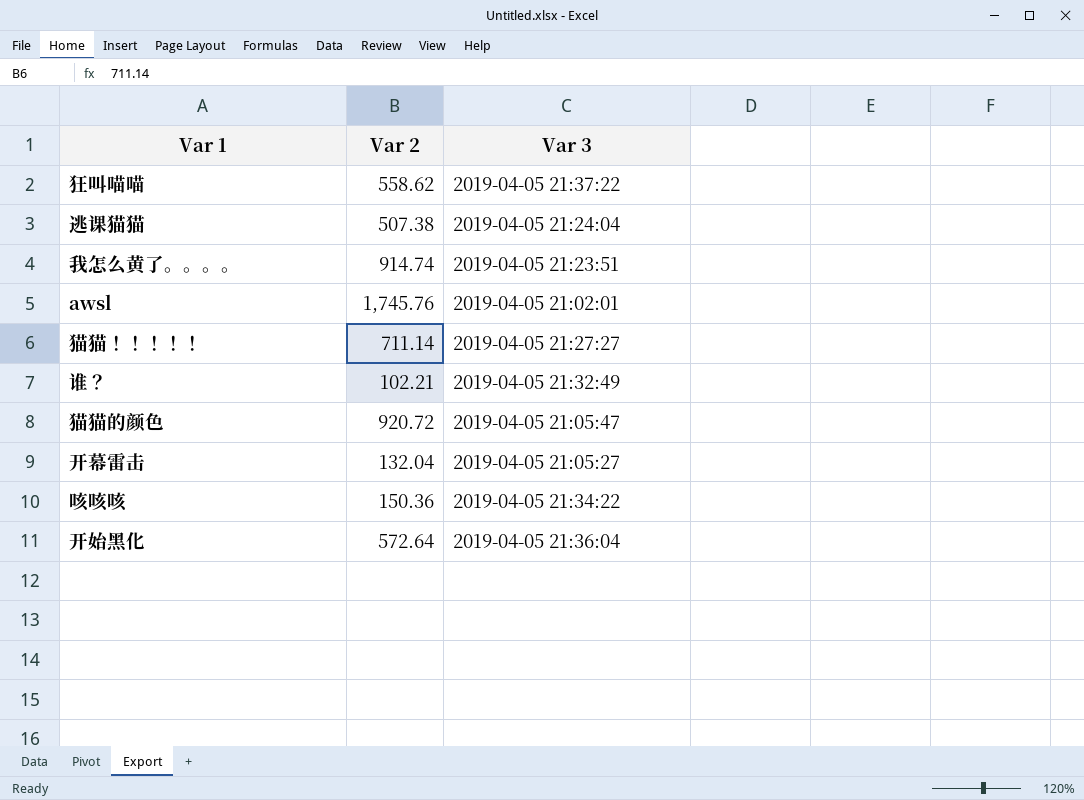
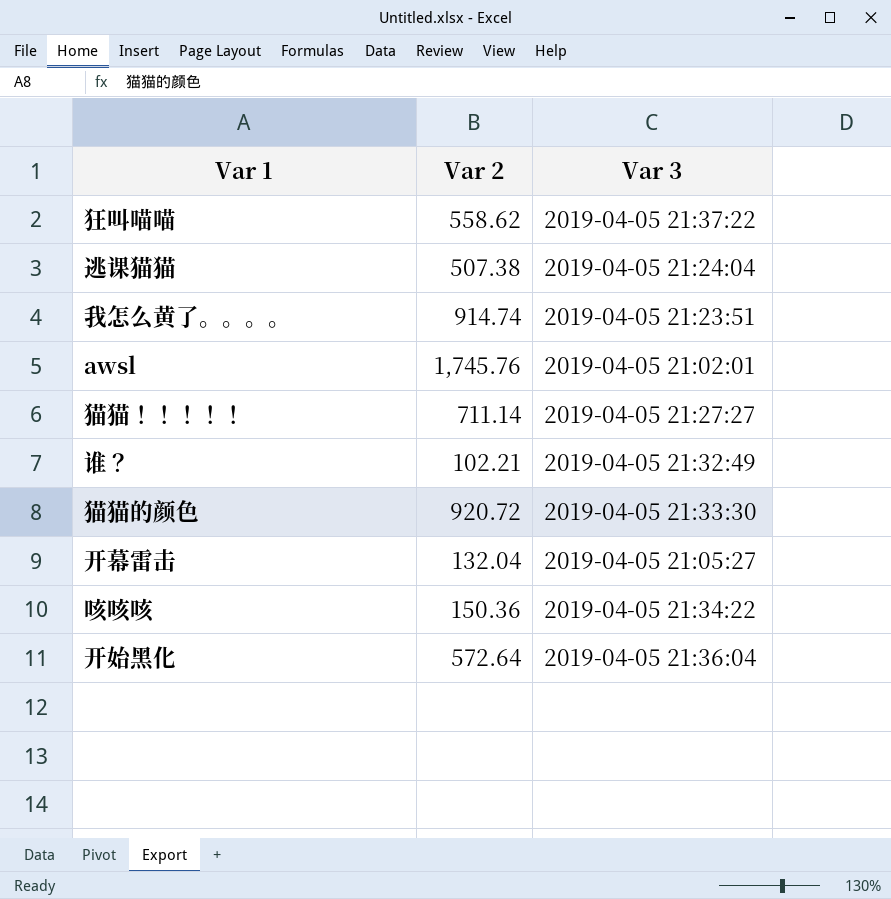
猫猫的颜色 | Var 3: 2019-04-05 21:05:47 -> 2019-04-05 21:33:30

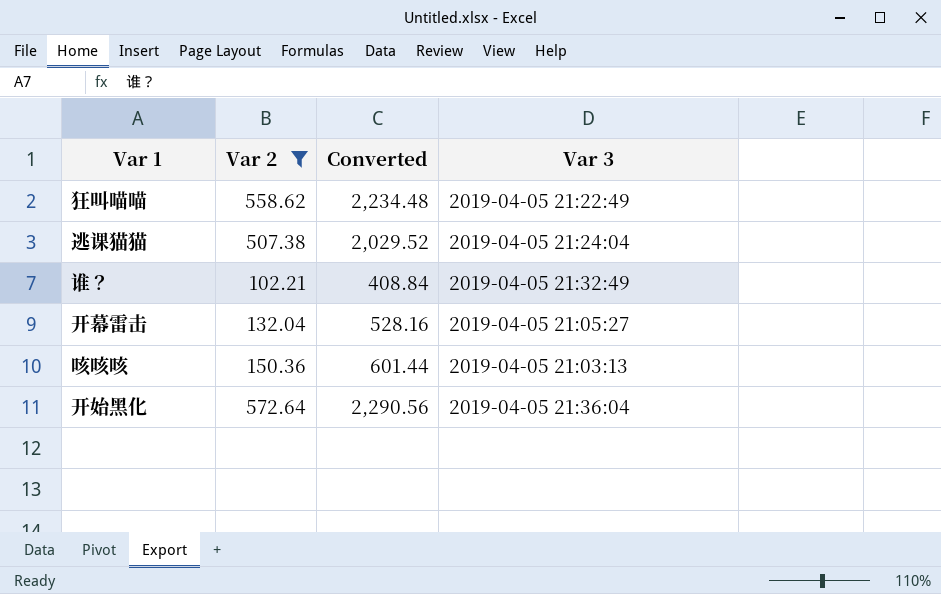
filter: none -> Var 2 <= 572.64
column Converted | formula: none -> [Var 2] * 4
狂叫喵喵 | Var 3: 2019-04-05 21:37:22 -> 2019-04-05 21:22:49
咳咳咳 | Var 3: 2019-04-05 21:34:22 -> 2019-04-05 21:03:13

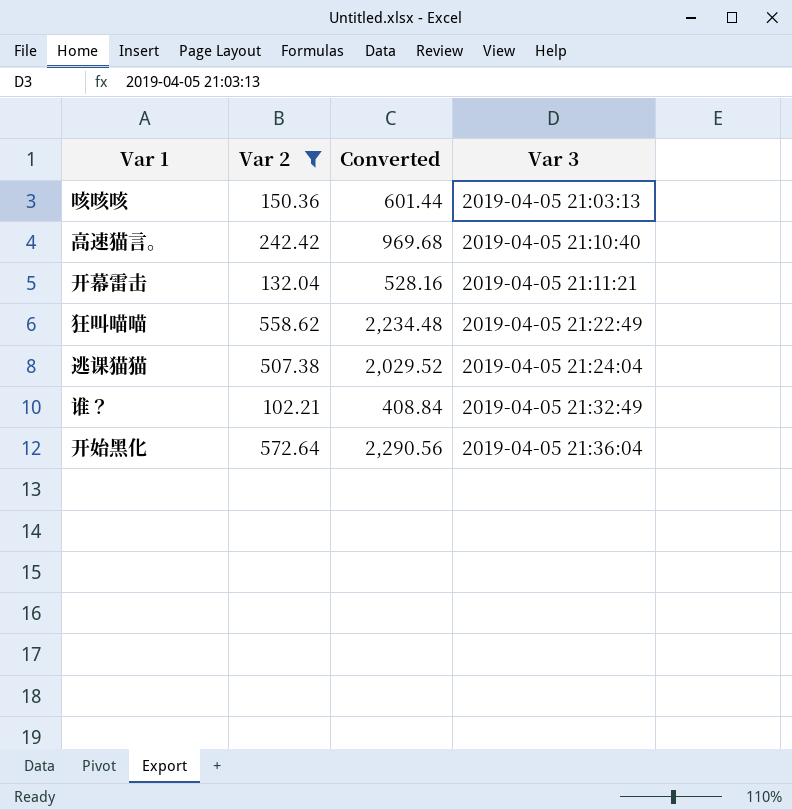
row order: none -> Var 3 ascending
row 高速猫言。: none -> 242.42 | 969.68 | 2019-04-05 21:10:40
开幕雷击 | Var 3: 2019-04-05 21:05:27 -> 2019-04-05 21:11:21

